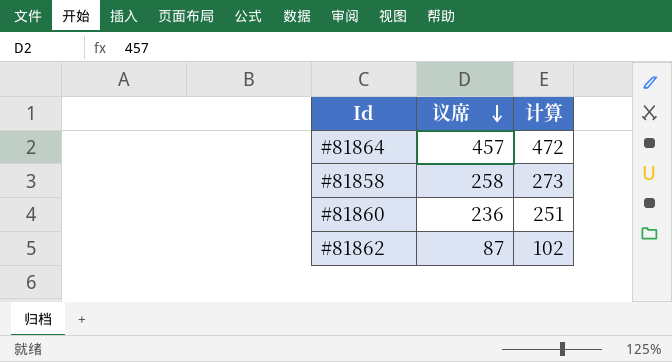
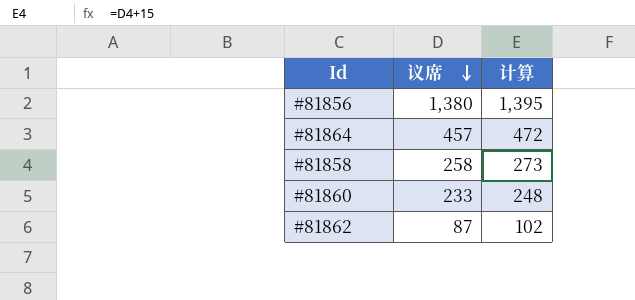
row #81856: none -> 1,380 | 1,395
#81860 | 议席: 236 -> 233
#81860 | 计算: 251 -> 248

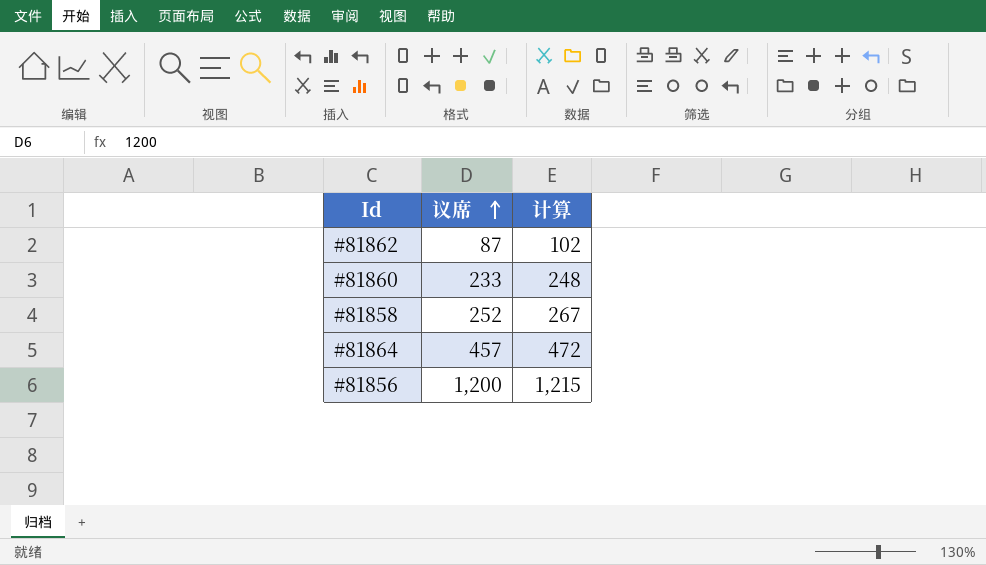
row order: 议席 descending -> 议席 ascending
#81858 | 议席: 258 -> 252
#81858 | 计算: 273 -> 267
#81856 | 议席: 1,380 -> 1,200
#81856 | 计算: 1,395 -> 1,215

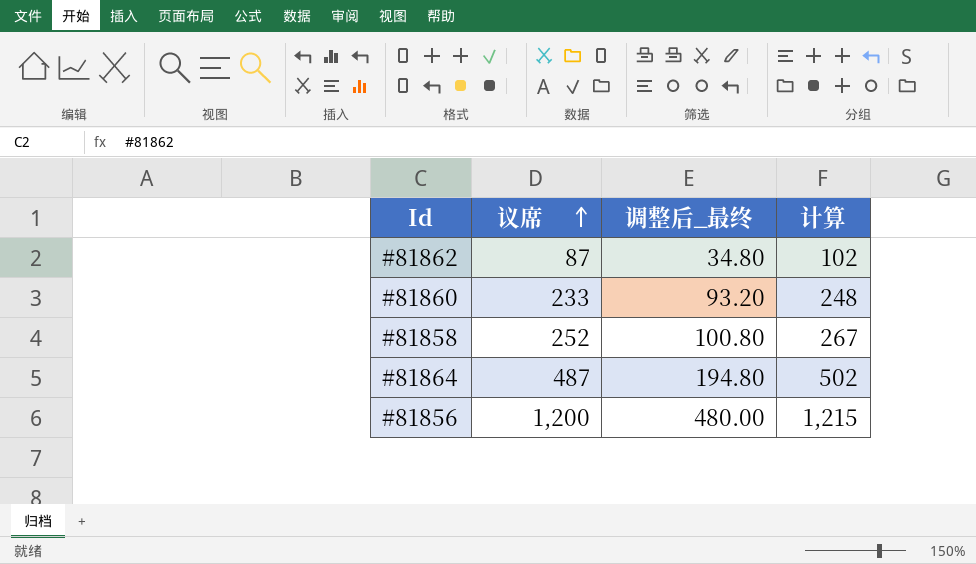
column 调整后_最终 | formula: none -> [议席] * 0.4
#81864 | 议席: 457 -> 487
#81864 | 计算: 472 -> 502

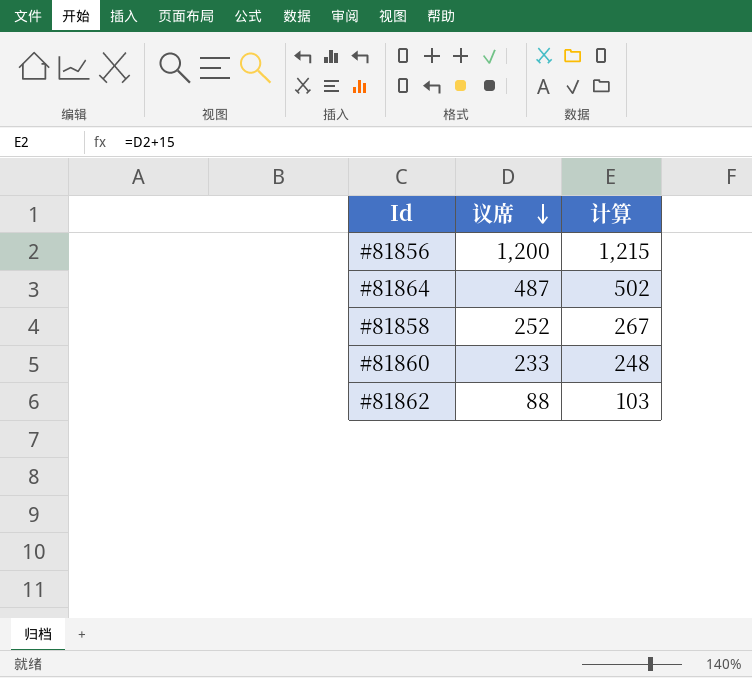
row order: 议席 ascending -> 议席 descending
column 调整后_最终 | formula: [议席] * 0.4 -> none
#81862 | 议席: 87 -> 88
#81862 | 计算: 102 -> 103

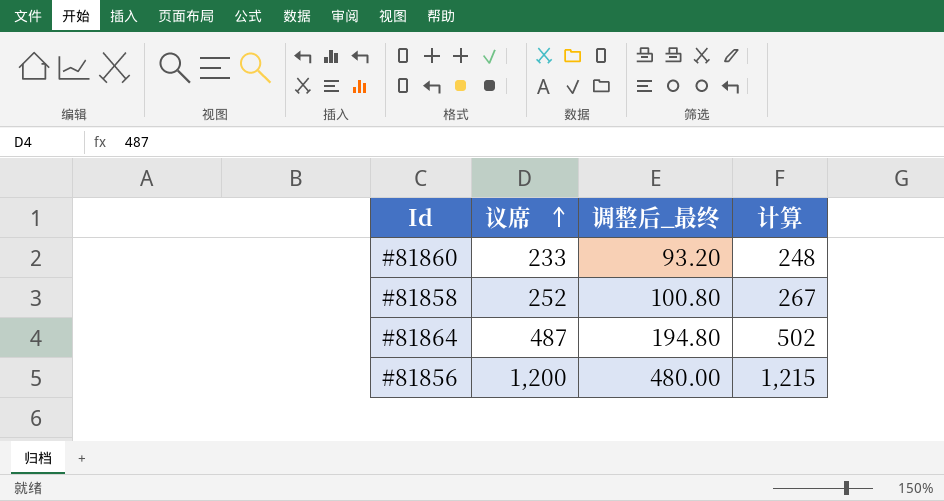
row order: 议席 descending -> 议席 ascending
column 调整后_最终 | formula: none -> [议席] * 0.4
row #81862: 88 | 103 -> none

